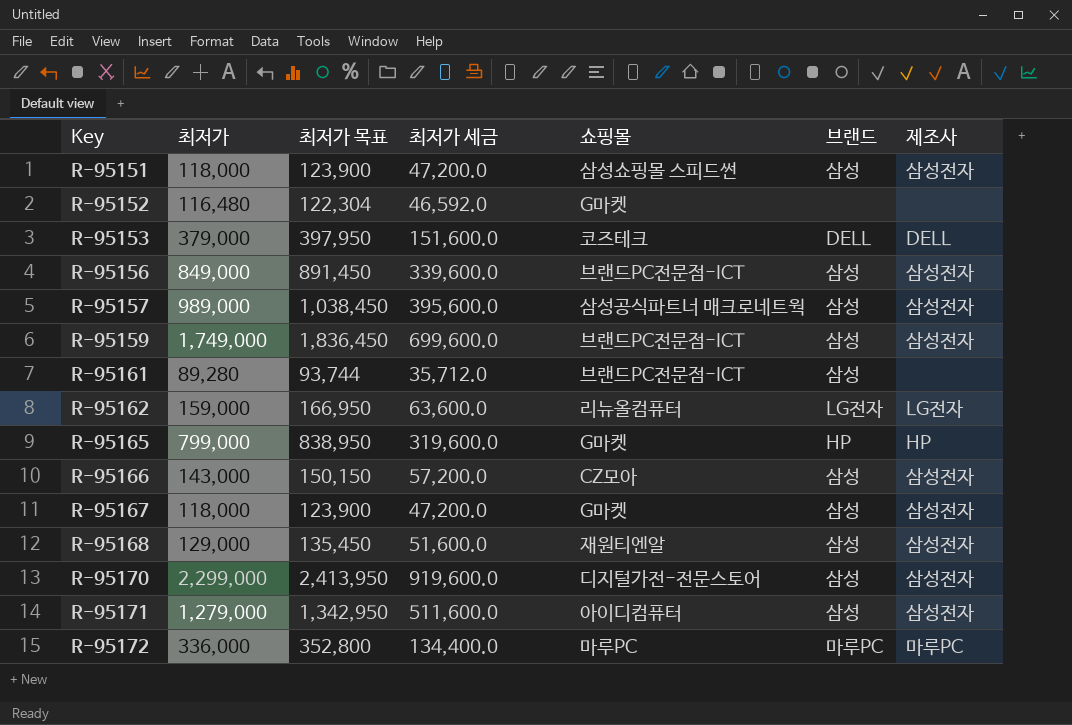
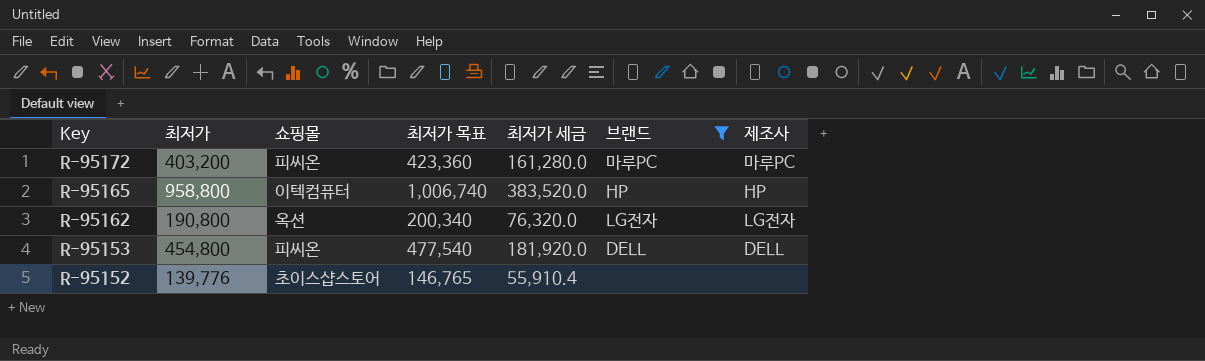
filter: none -> 브랜드 != 삼성
row order: Key ascending -> Key descending
column 쇼핑몰 | position: 5 -> 3
R-95172 | 최저가: 336,000 -> 403,200
R-95172 | 쇼핑몰: 마루PC -> 피씨온
R-95172 | 최저가 목표: 352,800 -> 423,360
R-95172 | 최저가 세금: 134,400.0 -> 161,280.0
R-95165 | 최저가: 799,000 -> 958,800
R-95165 | 쇼핑몰: G마켓 -> 이텍컴퓨터
R-95165 | 최저가 목표: 838,950 -> 1,006,740
R-95165 | 최저가 세금: 319,600.0 -> 383,520.0
R-95162 | 최저가: 159,000 -> 190,800
R-95162 | 쇼핑몰: 리뉴올컴퓨터 -> 옥션
R-95162 | 최저가 목표: 166,950 -> 200,340
R-95162 | 최저가 세금: 63,600.0 -> 76,320.0
R-95153 | 최저가: 379,000 -> 454,800
R-95153 | 쇼핑몰: 코즈테크 -> 피씨온
R-95153 | 최저가 목표: 397,950 -> 477,540
R-95153 | 최저가 세금: 151,600.0 -> 181,920.0
R-95152 | 최저가: 116,480 -> 139,776
R-95152 | 쇼핑몰: G마켓 -> 초이스샵스토어
R-95152 | 최저가 목표: 122,304 -> 146,765
R-95152 | 최저가 세금: 46,592.0 -> 55,910.4

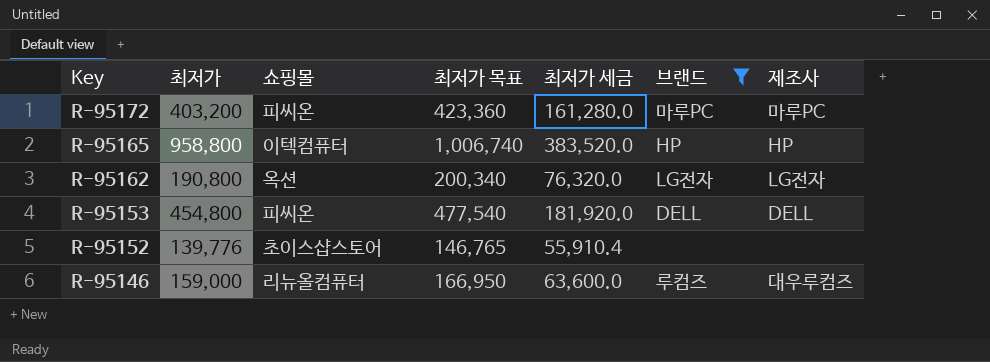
row R-95146: none -> 159,000 | 리뉴올컴퓨터 | 166,950 | 63,600.0 | 루컴즈 | 대우루컴즈

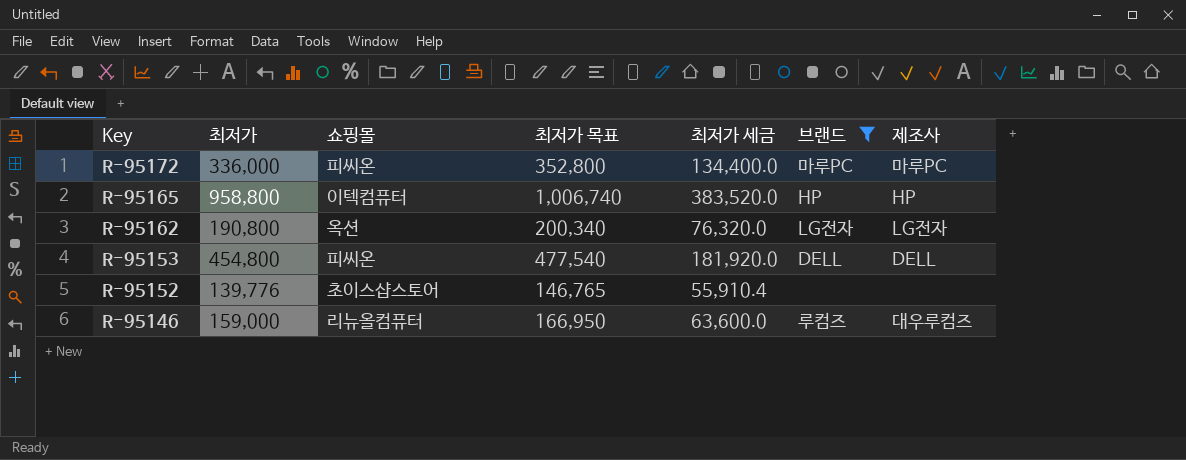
R-95172 | 최저가: 403,200 -> 336,000
R-95172 | 최저가 목표: 423,360 -> 352,800
R-95172 | 최저가 세금: 161,280.0 -> 134,400.0

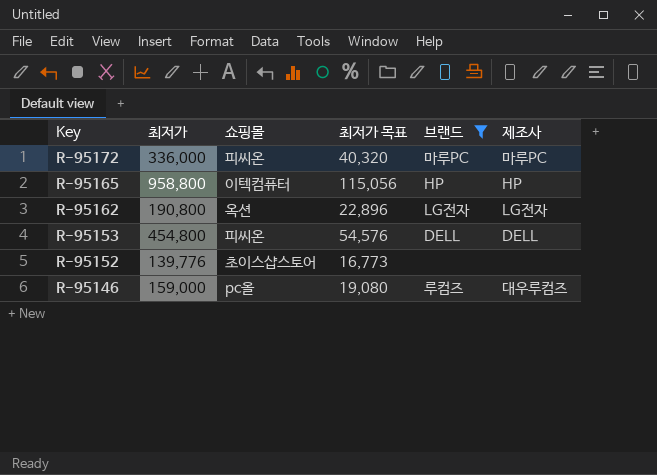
column 최저가 세금 | formula: [최저가] * 0.4 -> none
column 최저가 목표 | formula: [최저가] * 1.05 -> [최저가] * 0.12
R-95146 | 쇼핑몰: 리뉴올컴퓨터 -> pc올

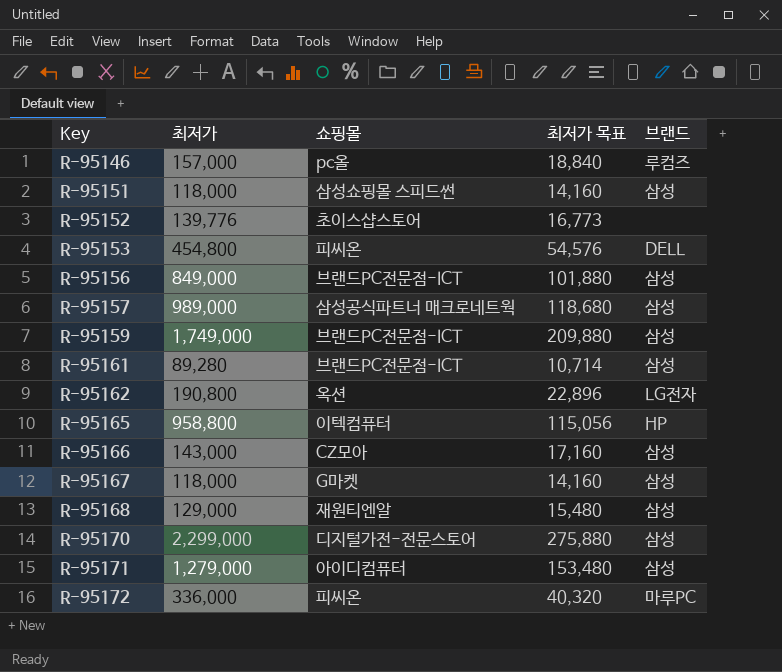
filter: 브랜드 != 삼성 -> none
row order: Key descending -> Key ascending
column 제조사 | position: 6 -> none
R-95146 | 최저가: 159,000 -> 157,000
R-95146 | 최저가 목표: 19,080 -> 18,840

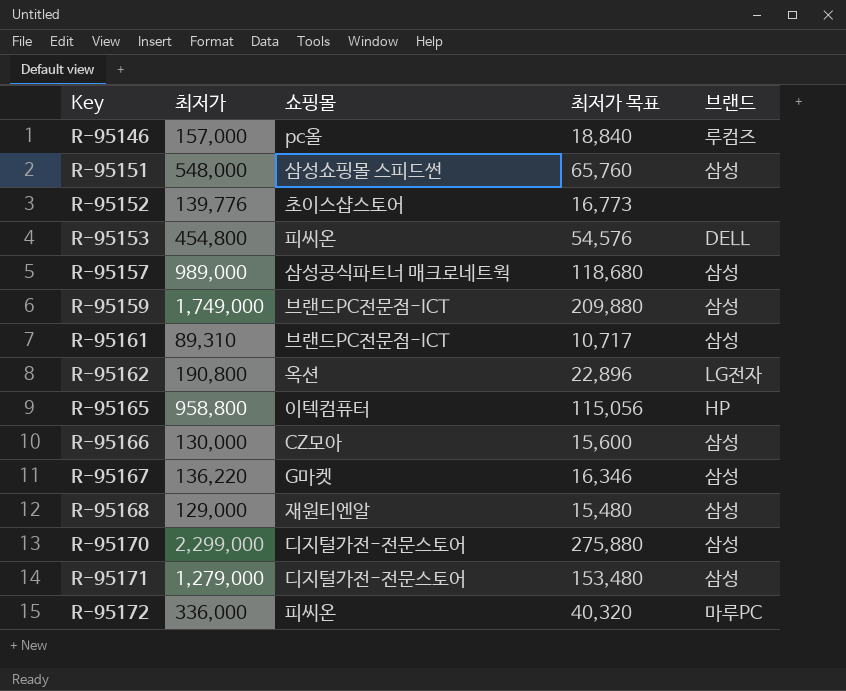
row R-95156: 849,000 | 브랜드PC전문점-ICT | 101,880 | 삼성 -> none
R-95151 | 최저가: 118,000 -> 548,000
R-95151 | 최저가 목표: 14,160 -> 65,760
R-95161 | 최저가: 89,280 -> 89,310
R-95161 | 최저가 목표: 10,714 -> 10,717
R-95166 | 최저가: 143,000 -> 130,000
R-95166 | 최저가 목표: 17,160 -> 15,600
R-95167 | 최저가: 118,000 -> 136,220
R-95167 | 최저가 목표: 14,160 -> 16,346
R-95171 | 쇼핑몰: 아이디컴퓨터 -> 디지털가전-전문스토어

